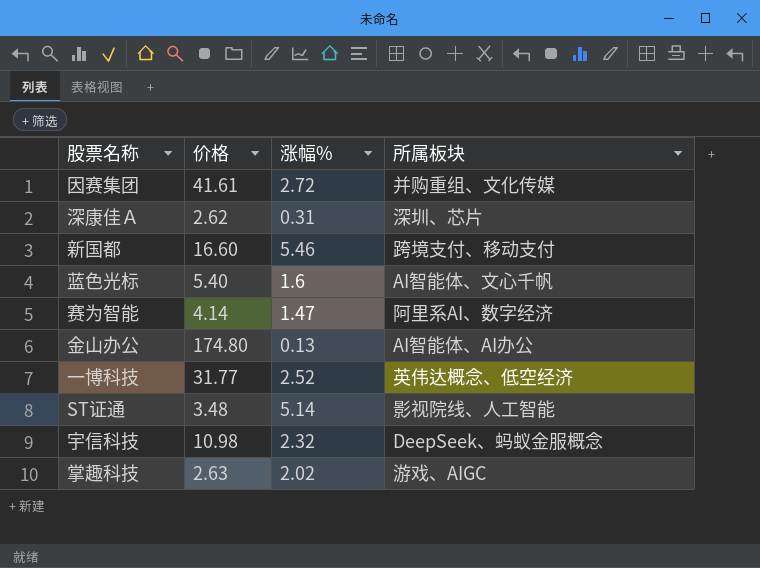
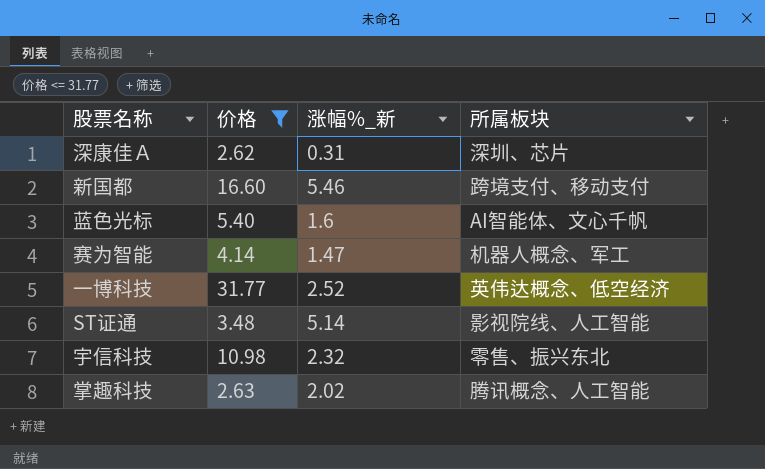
filter: none -> 价格 <= 31.77
column name: 涨幅% -> 涨幅%_新
赛为智能 | 所属板块: 阿里系AI、数字经济 -> 机器人概念、军工
宇信科技 | 所属板块: DeepSeek、蚂蚁金服概念 -> 零售、振兴东北
掌趣科技 | 所属板块: 游戏、AIGC -> 腾讯概念、人工智能

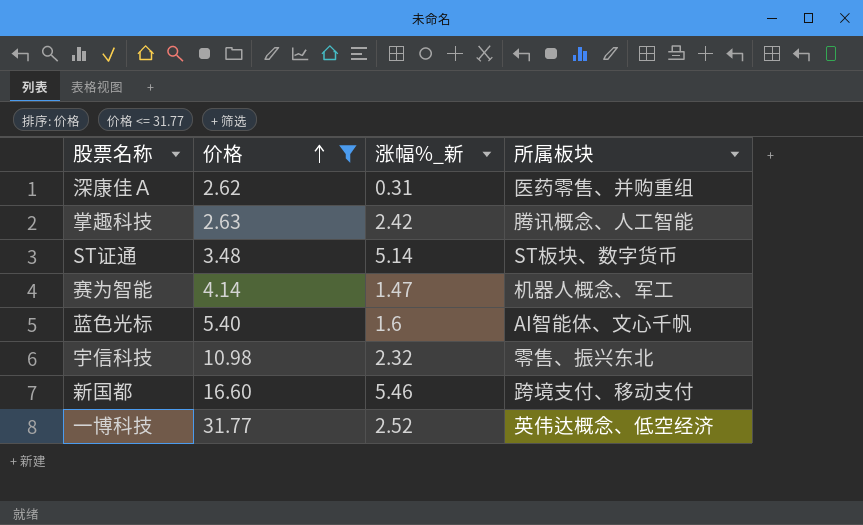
row order: none -> 价格 ascending
深康佳Ａ | 所属板块: 深圳、芯片 -> 医药零售、并购重组
掌趣科技 | 涨幅%_新: 2.02 -> 2.42
ST证通 | 所属板块: 影视院线、人工智能 -> ST板块、数字货币

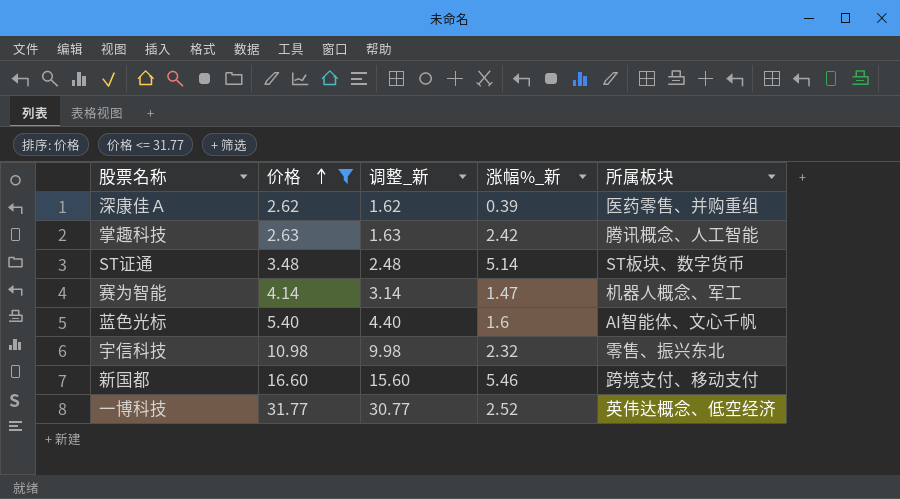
column 调整_新 | formula: none -> [价格] - 1
深康佳Ａ | 涨幅%_新: 0.31 -> 0.39

